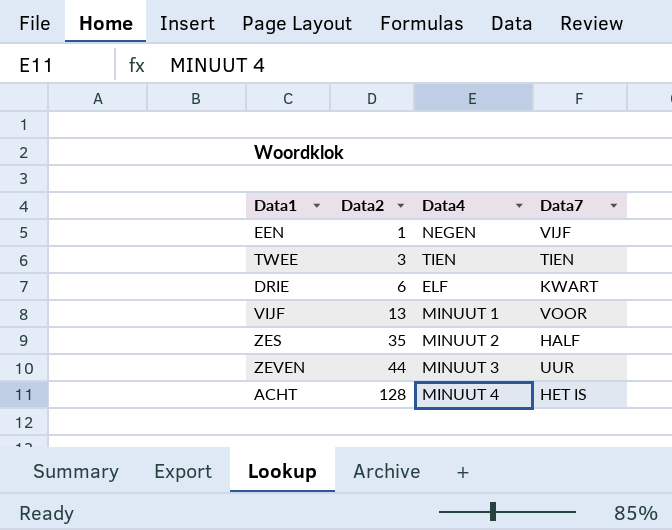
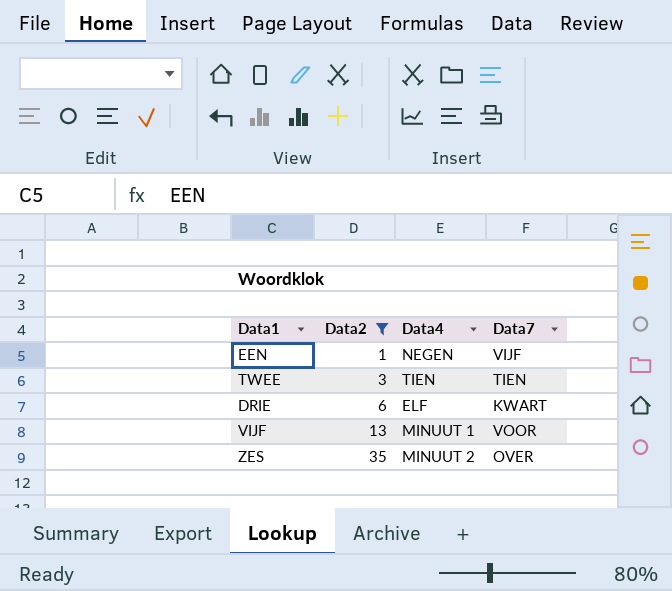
filter: none -> Data2 <= 35
ZES | Data7: HALF -> OVER

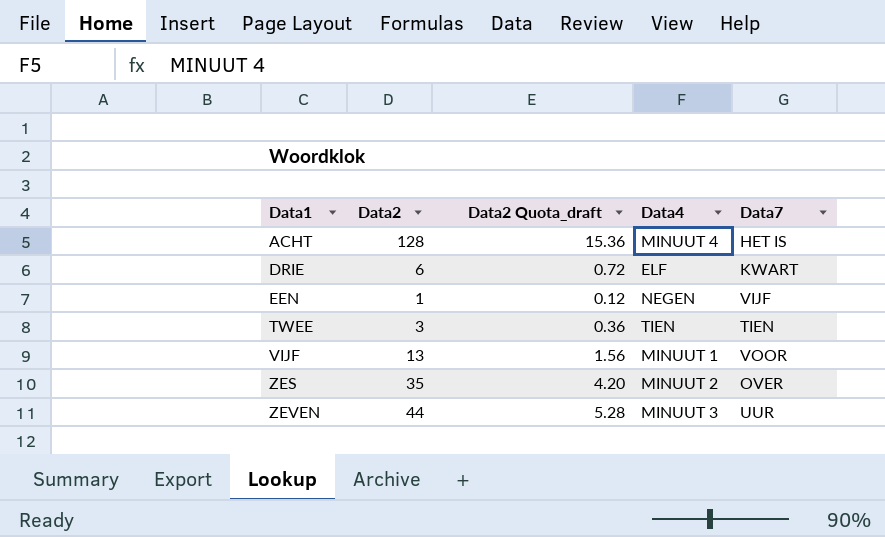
filter: Data2 <= 35 -> none
row order: Data2 ascending -> Data1 ascending
column Data2 Quota_draft | formula: none -> [Data2] * 0.12

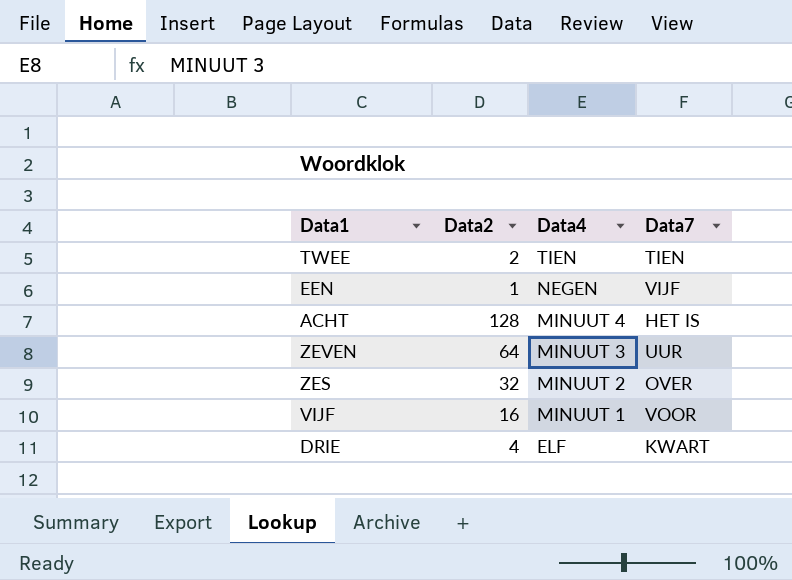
row order: Data1 ascending -> Data4 descending
column Data2 Quota_draft | formula: [Data2] * 0.12 -> none
TWEE | Data2: 3 -> 2
ZEVEN | Data2: 44 -> 64
ZES | Data2: 35 -> 32
VIJF | Data2: 13 -> 16
DRIE | Data2: 6 -> 4

